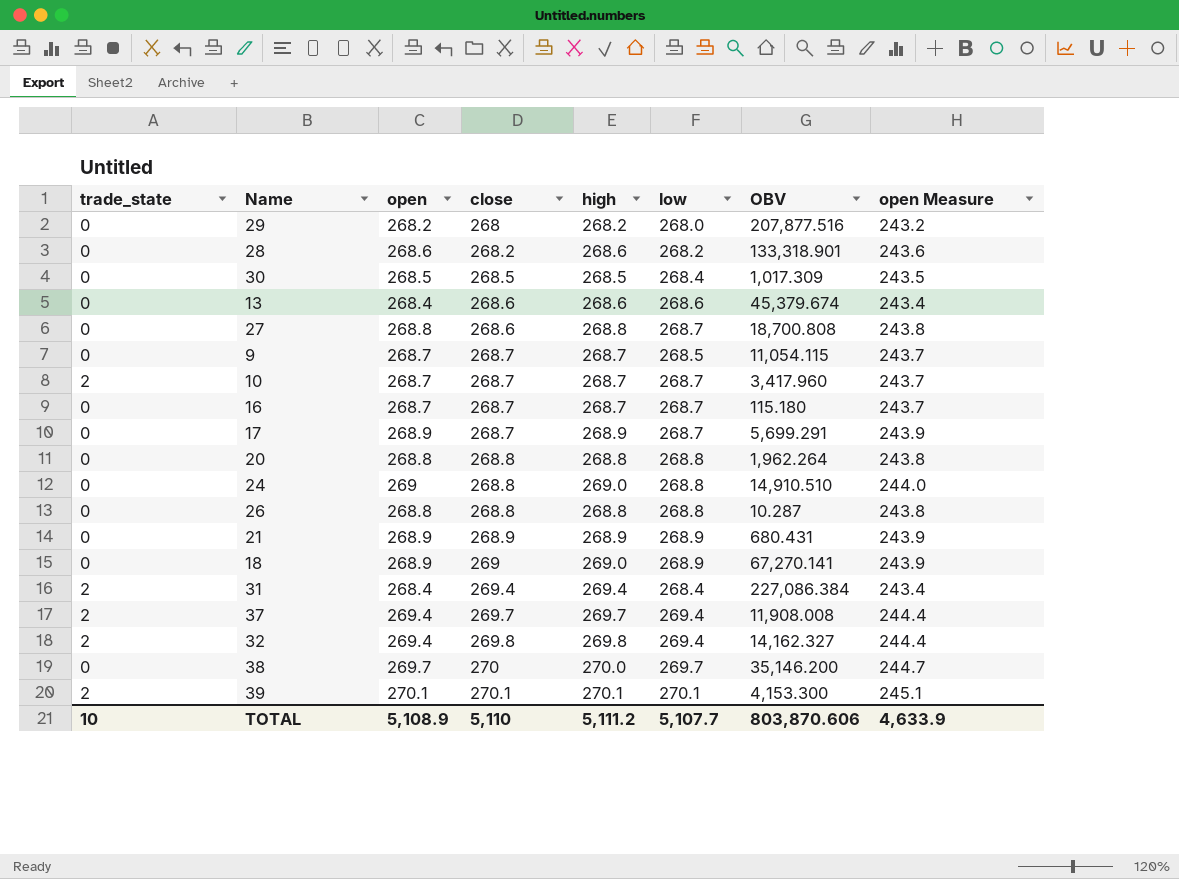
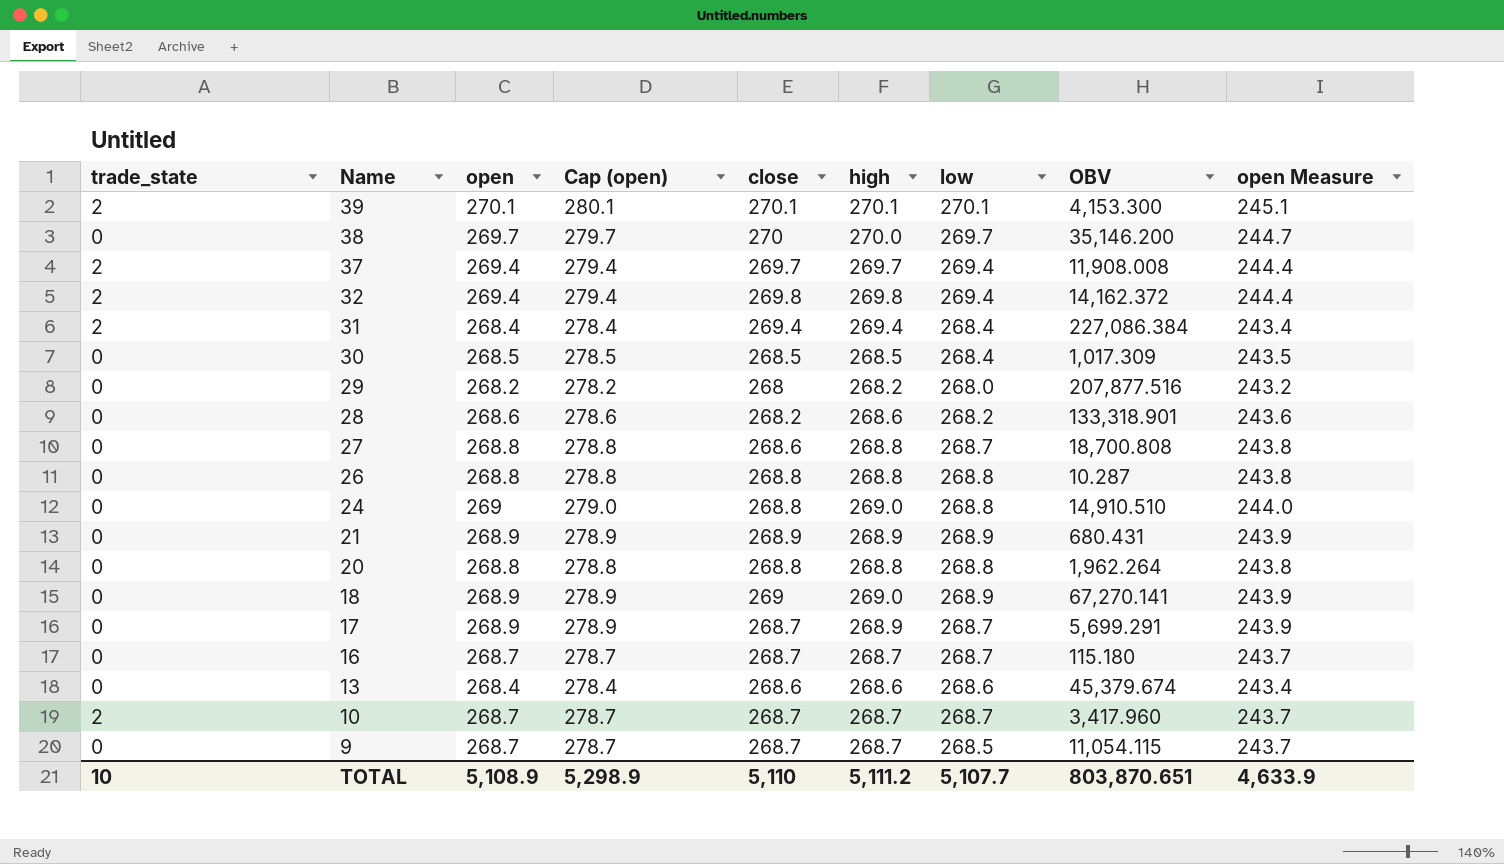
row order: close ascending -> Name descending
column Cap (open) | formula: none -> [open] + 10
32 | OBV: 14,162.327 -> 14,162.372
TOTAL | OBV: 803,870.606 -> 803,870.651

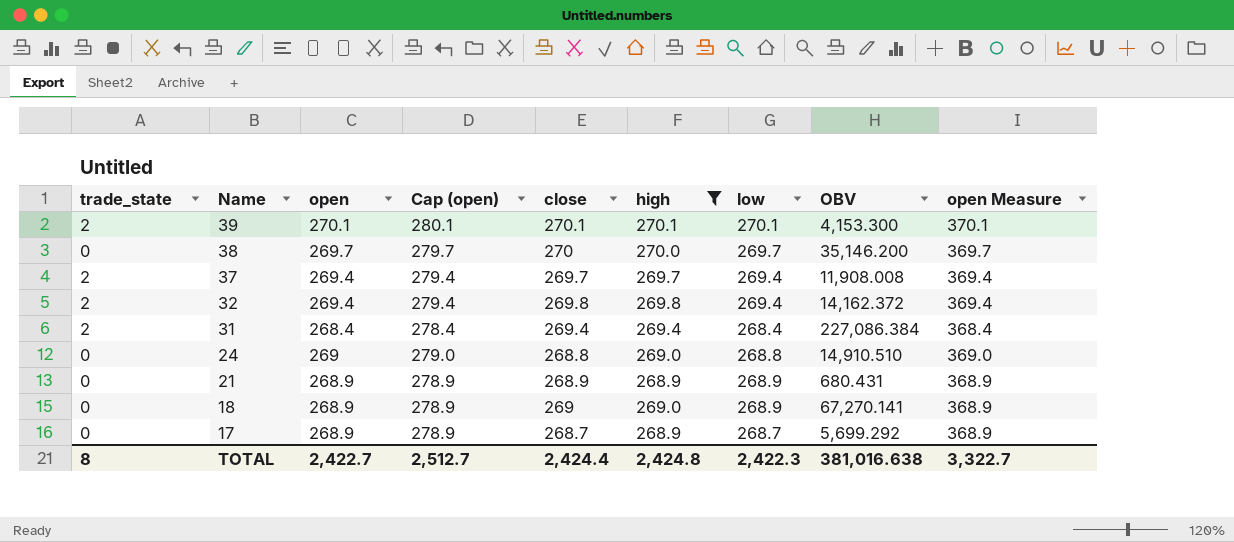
filter: none -> high >= 268.9
column open Measure | formula: [open] - 25 -> [open] + 100
17 | OBV: 5,699.291 -> 5,699.292
TOTAL | trade_state: 10 -> 8
TOTAL | open: 5,108.9 -> 2,422.7
TOTAL | Cap (open): 5,298.9 -> 2,512.7
TOTAL | close: 5,110 -> 2,424.4
TOTAL | high: 5,111.2 -> 2,424.8
TOTAL | low: 5,107.7 -> 2,422.3
TOTAL | OBV: 803,870.651 -> 381,016.638
TOTAL | open Measure: 4,633.9 -> 3,322.7

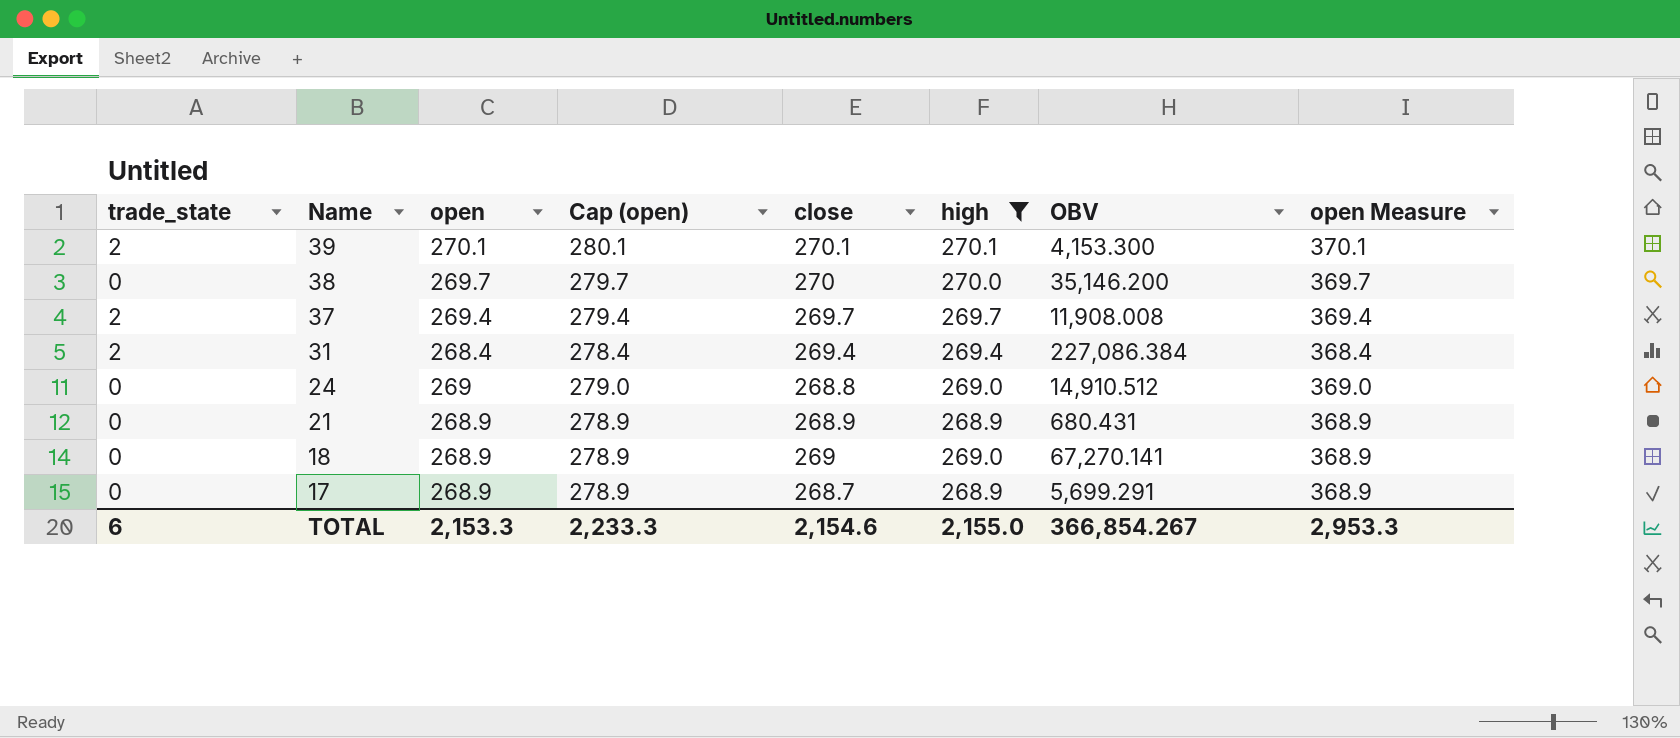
column low | position: 7 -> none
row 32: 2 | 269.4 | 279.4 | 269.8 | 269.8 | 269.4 | 14,162.372 | 369.4 -> none
24 | OBV: 14,910.510 -> 14,910.512
17 | OBV: 5,699.292 -> 5,699.291
TOTAL | trade_state: 8 -> 6
TOTAL | open: 2,422.7 -> 2,153.3
TOTAL | Cap (open): 2,512.7 -> 2,233.3
TOTAL | close: 2,424.4 -> 2,154.6
TOTAL | high: 2,424.8 -> 2,155.0
TOTAL | OBV: 381,016.638 -> 366,854.267
TOTAL | open Measure: 3,322.7 -> 2,953.3

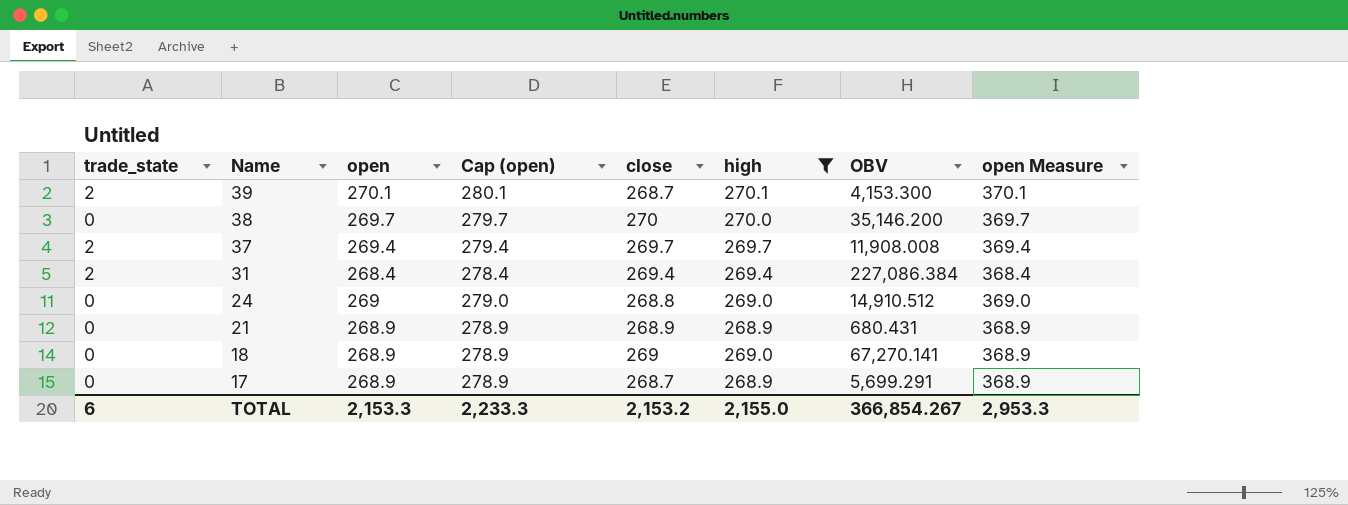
39 | close: 270.1 -> 268.7
TOTAL | close: 2,154.6 -> 2,153.2

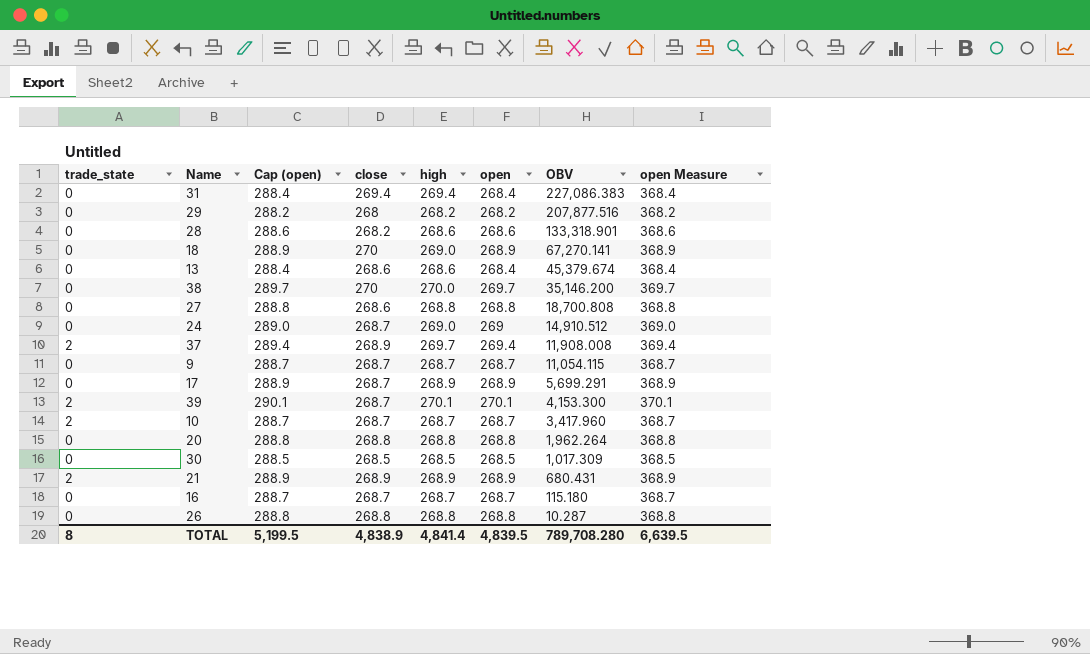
filter: high >= 268.9 -> none
row order: Name descending -> OBV descending
column Cap (open) | formula: [open] + 10 -> [open] + 20
column open | position: 3 -> 6
31 | trade_state: 2 -> 0
31 | OBV: 227,086.384 -> 227,086.383
18 | close: 269 -> 270
24 | close: 268.8 -> 268.7
37 | close: 269.7 -> 268.9
21 | trade_state: 0 -> 2
TOTAL | trade_state: 6 -> 8
TOTAL | Cap (open): 2,233.3 -> 5,199.5
TOTAL | close: 2,153.2 -> 4,838.9
TOTAL | high: 2,155.0 -> 4,841.4
TOTAL | open: 2,153.3 -> 4,839.5
TOTAL | OBV: 366,854.267 -> 789,708.280
TOTAL | open Measure: 2,953.3 -> 6,639.5

